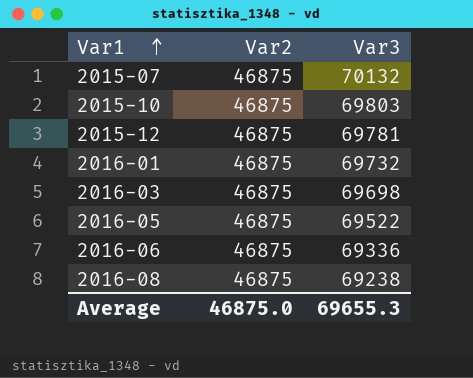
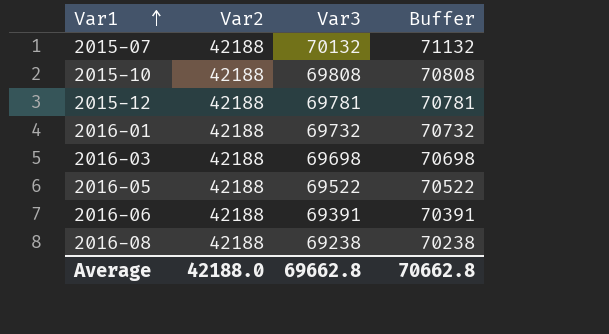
column Buffer | formula: none -> [Var3] + 1000
2015-07 | Var2: 46875 -> 42188
2015-10 | Var2: 46875 -> 42188
2015-10 | Var3: 69803 -> 69808
2015-12 | Var2: 46875 -> 42188
2016-01 | Var2: 46875 -> 42188
2016-03 | Var2: 46875 -> 42188
2016-05 | Var2: 46875 -> 42188
2016-06 | Var2: 46875 -> 42188
2016-06 | Var3: 69336 -> 69391
2016-08 | Var2: 46875 -> 42188
Average | Var2: 46875.0 -> 42188.0
Average | Var3: 69655.3 -> 69662.8

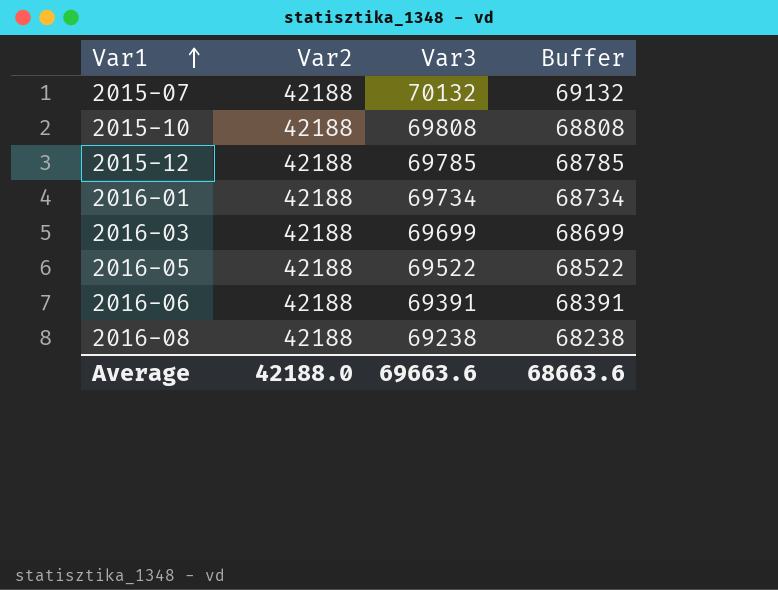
column Buffer | formula: [Var3] + 1000 -> [Var3] - 1000
2015-12 | Var3: 69781 -> 69785
2016-01 | Var3: 69732 -> 69734
2016-03 | Var3: 69698 -> 69699
Average | Var3: 69662.8 -> 69663.6
Average | Buffer: 70662.8 -> 68663.6

